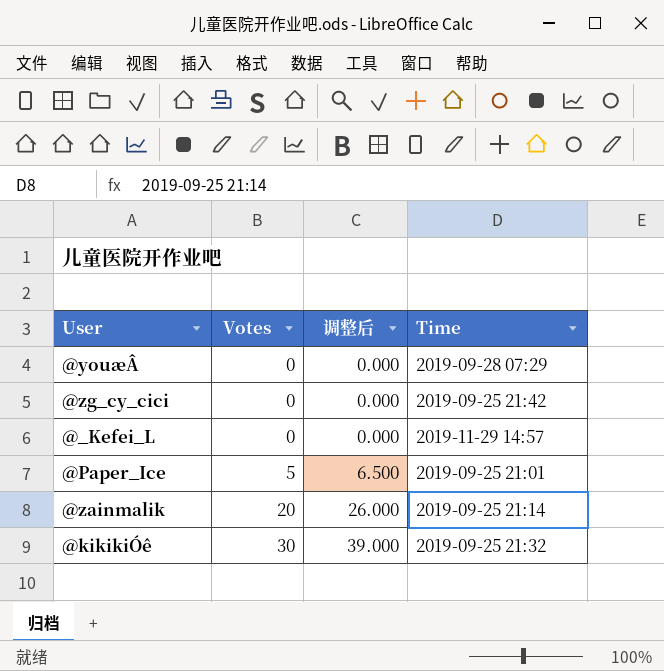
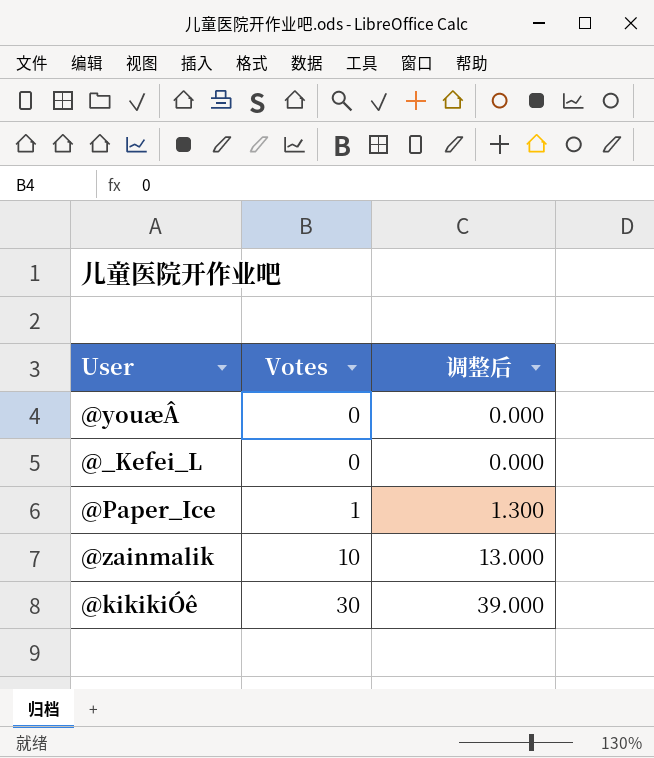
column Time | position: 4 -> none
row @zg_cy_cici: 0 | 0.000 | 2019-09-25 21:42 -> none
@Paper_Ice | Votes: 5 -> 1
@Paper_Ice | 调整后: 6.500 -> 1.300
@zainmalik | Votes: 20 -> 10
@zainmalik | 调整后: 26.000 -> 13.000

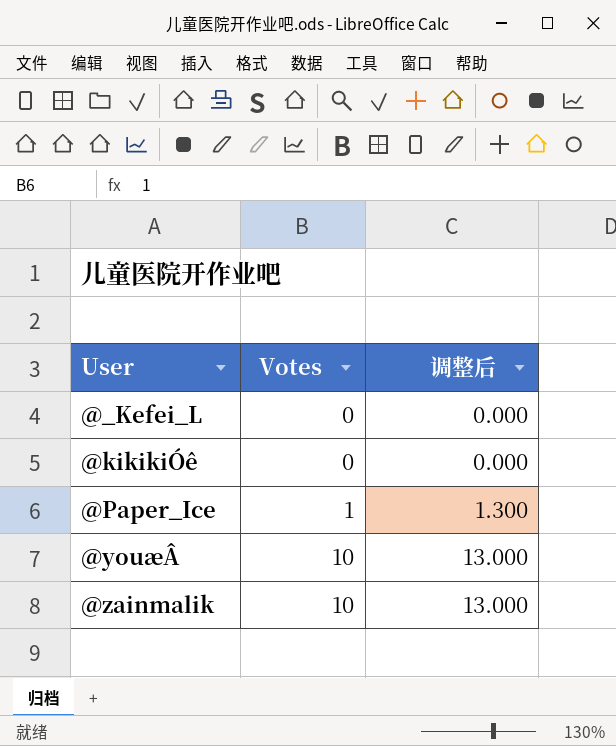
row order: Votes ascending -> User ascending
@kikikiÓê | Votes: 30 -> 0
@kikikiÓê | 调整后: 39.000 -> 0.000
@youæÂ | Votes: 0 -> 10
@youæÂ | 调整后: 0.000 -> 13.000

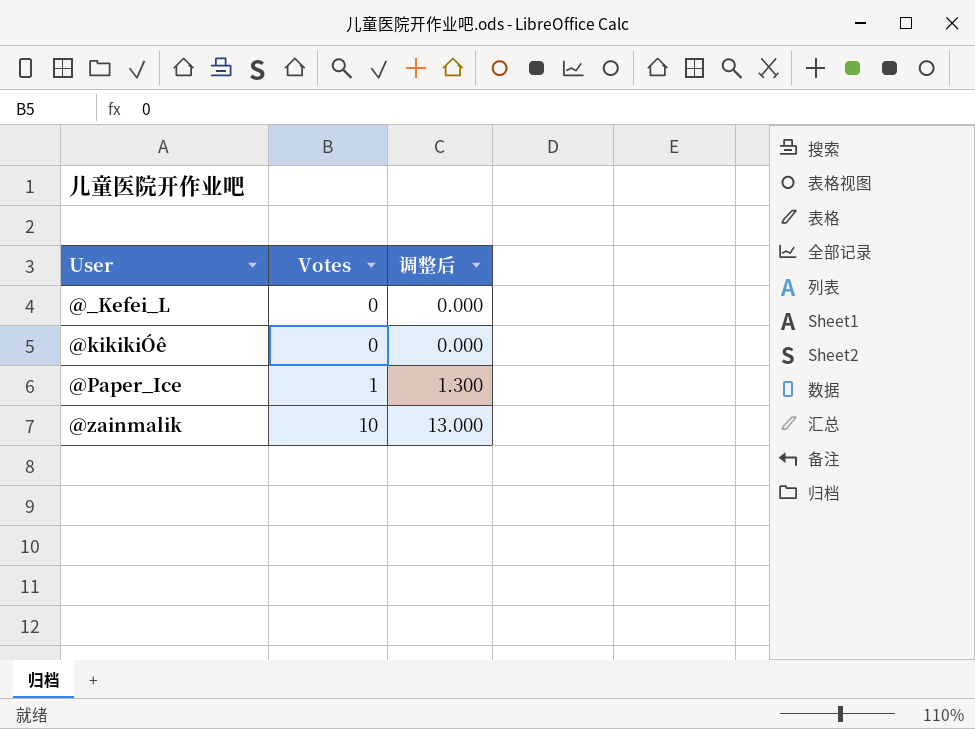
row @youæÂ: 10 | 13.000 -> none

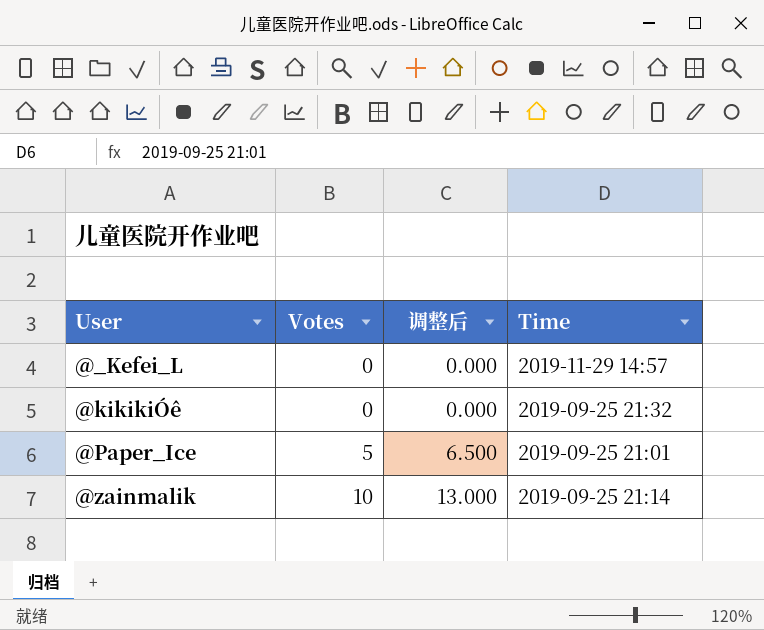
column Time | position: none -> 4
@Paper_Ice | Votes: 1 -> 5
@Paper_Ice | 调整后: 1.300 -> 6.500

